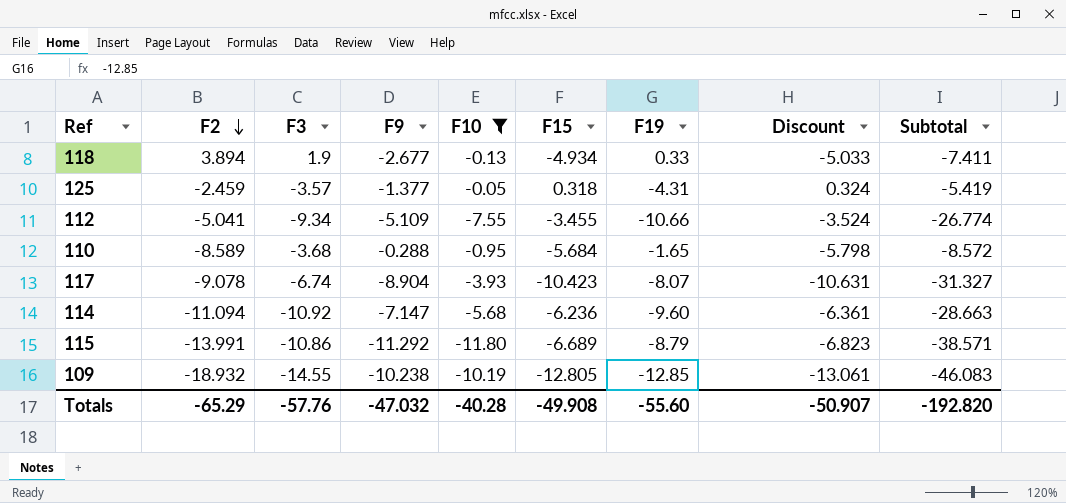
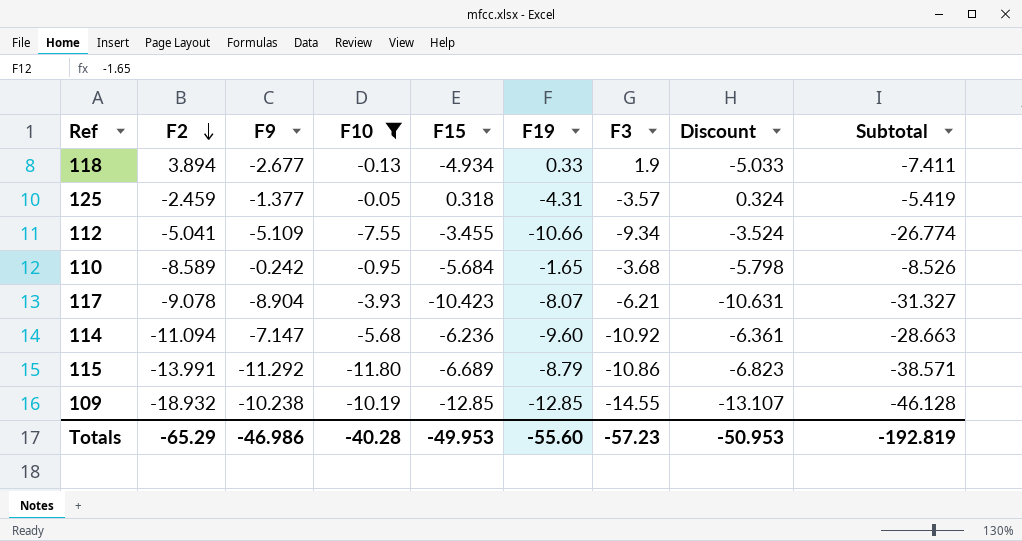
column F3 | position: 3 -> 7
110 | F9: -0.288 -> -0.242
110 | Subtotal: -8.572 -> -8.526
117 | F3: -6.74 -> -6.21
109 | F15: -12.805 -> -12.85
109 | Discount: -13.061 -> -13.107
109 | Subtotal: -46.083 -> -46.128
Totals | F9: -47.032 -> -46.986
Totals | F15: -49.908 -> -49.953
Totals | F3: -57.76 -> -57.23
Totals | Discount: -50.907 -> -50.953
Totals | Subtotal: -192.820 -> -192.819

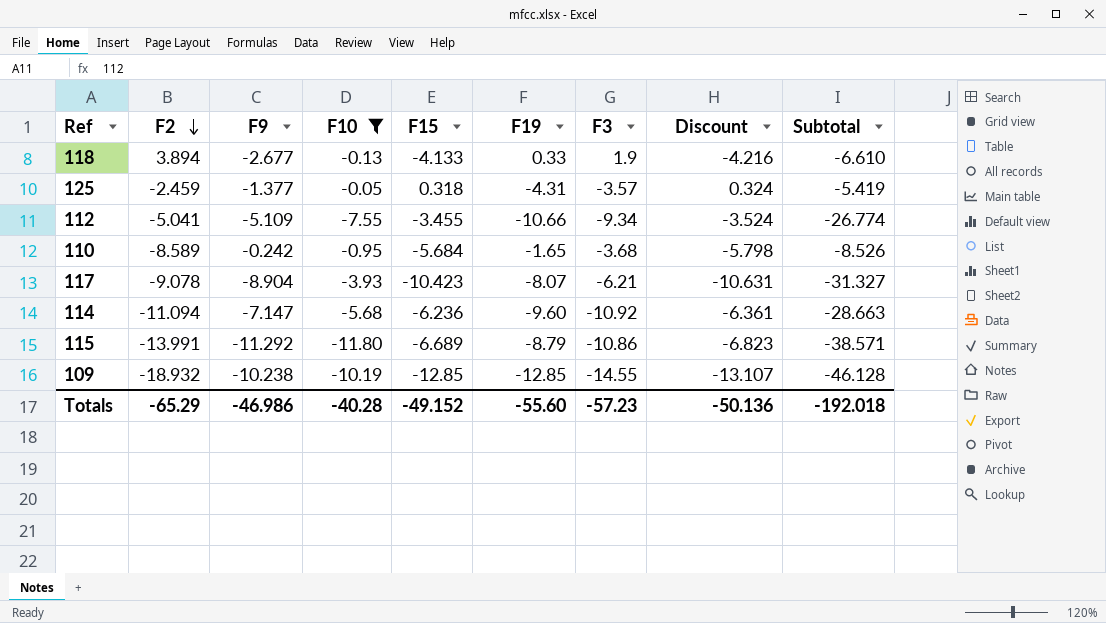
118 | F15: -4.934 -> -4.133
118 | Discount: -5.033 -> -4.216
118 | Subtotal: -7.411 -> -6.610
Totals | F15: -49.953 -> -49.152
Totals | Discount: -50.953 -> -50.136
Totals | Subtotal: -192.819 -> -192.018

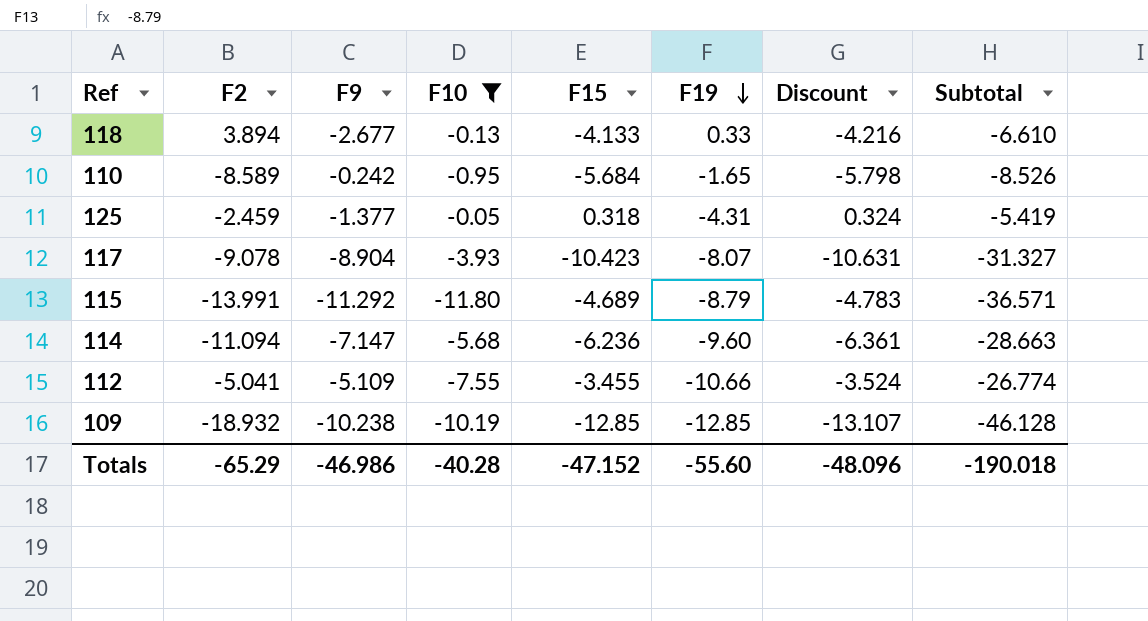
row order: F2 descending -> F19 descending
column F3 | position: 7 -> none
115 | F15: -6.689 -> -4.689
115 | Discount: -6.823 -> -4.783
115 | Subtotal: -38.571 -> -36.571
Totals | F15: -49.152 -> -47.152
Totals | Discount: -50.136 -> -48.096
Totals | Subtotal: -192.018 -> -190.018

